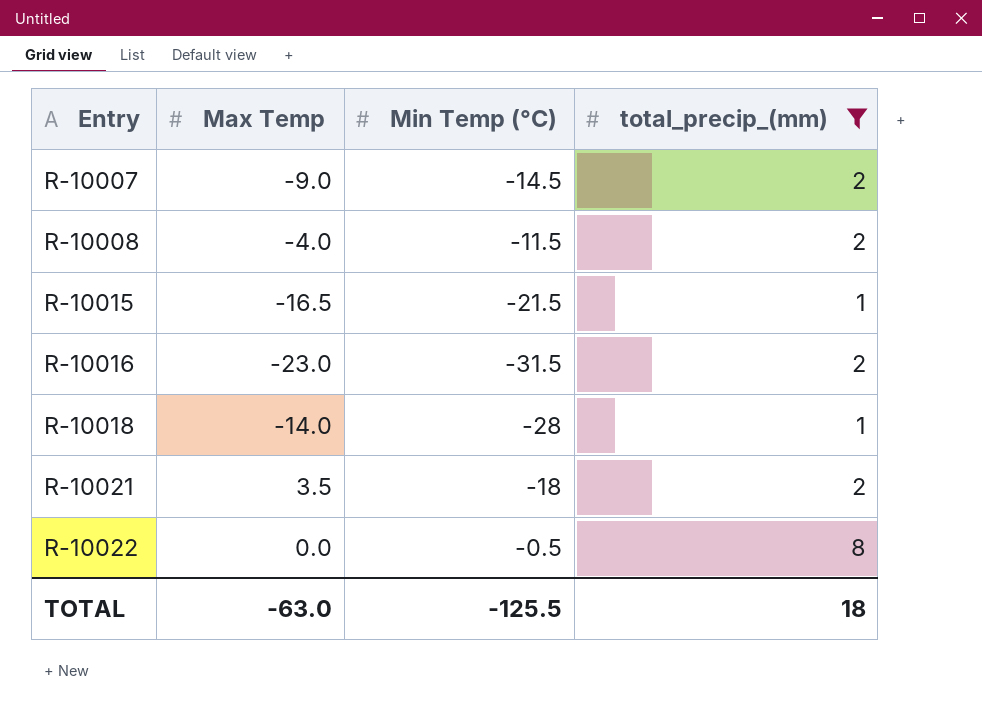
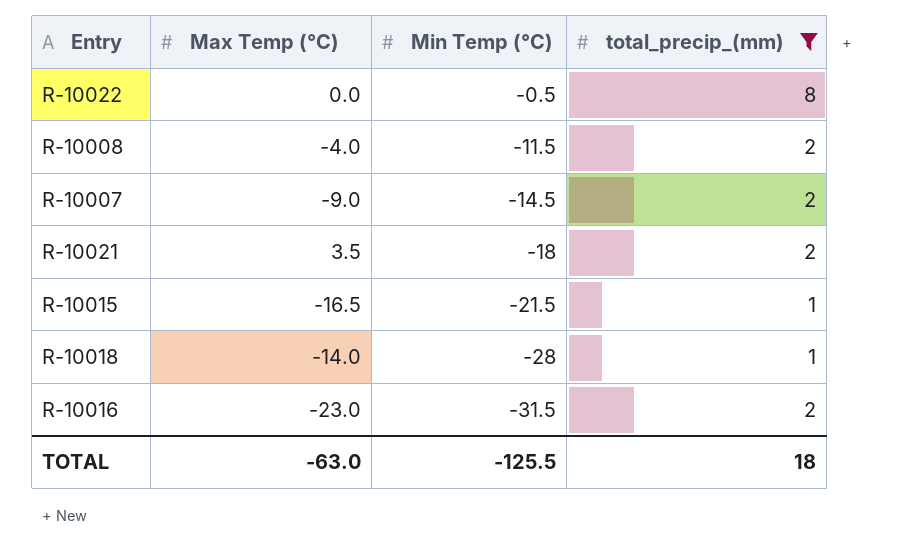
row order: Entry ascending -> Min Temp (°C) descending
column name: Max Temp -> Max Temp (°C)

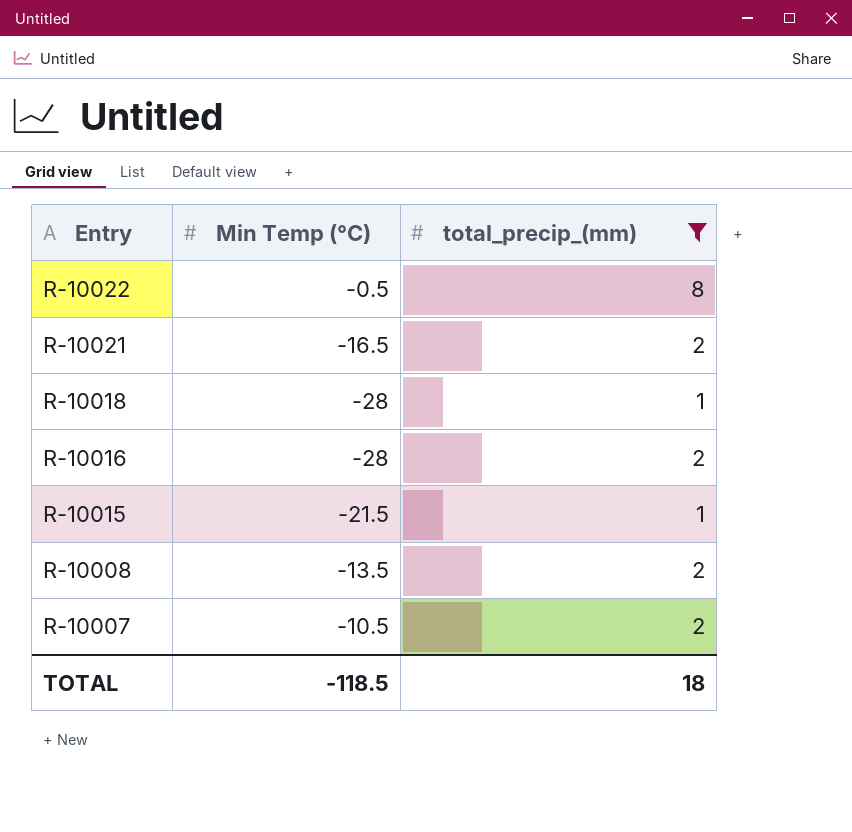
row order: Min Temp (°C) descending -> Entry descending
column Max Temp (°C) | position: 2 -> none
R-10021 | Min Temp (°C): -18 -> -16.5
R-10016 | Min Temp (°C): -31.5 -> -28
R-10008 | Min Temp (°C): -11.5 -> -13.5
R-10007 | Min Temp (°C): -14.5 -> -10.5
TOTAL | Min Temp (°C): -125.5 -> -118.5

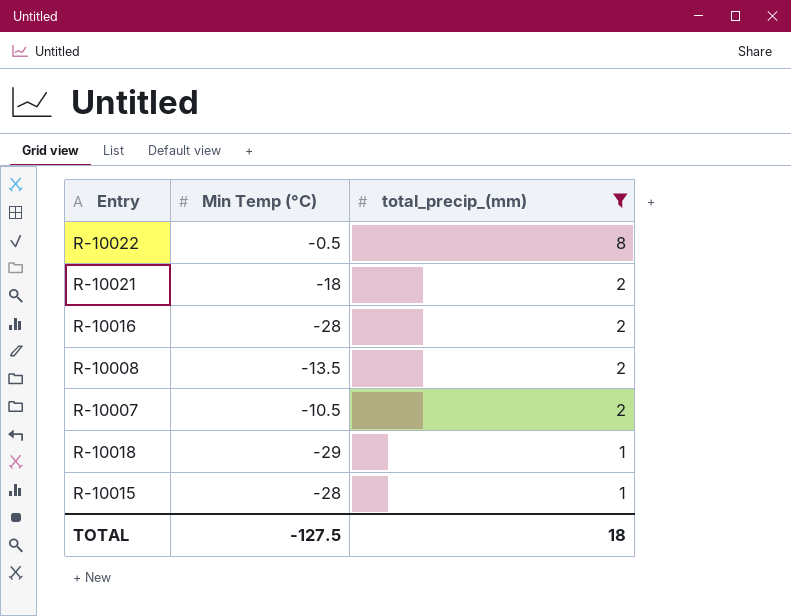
row order: Entry descending -> total_precip_(mm) descending
R-10021 | Min Temp (°C): -16.5 -> -18
R-10018 | Min Temp (°C): -28 -> -29
R-10015 | Min Temp (°C): -21.5 -> -28
TOTAL | Min Temp (°C): -118.5 -> -127.5

